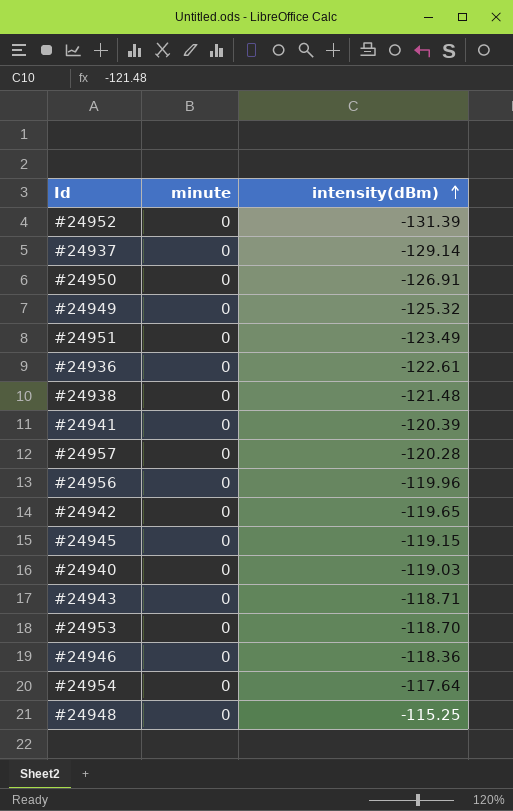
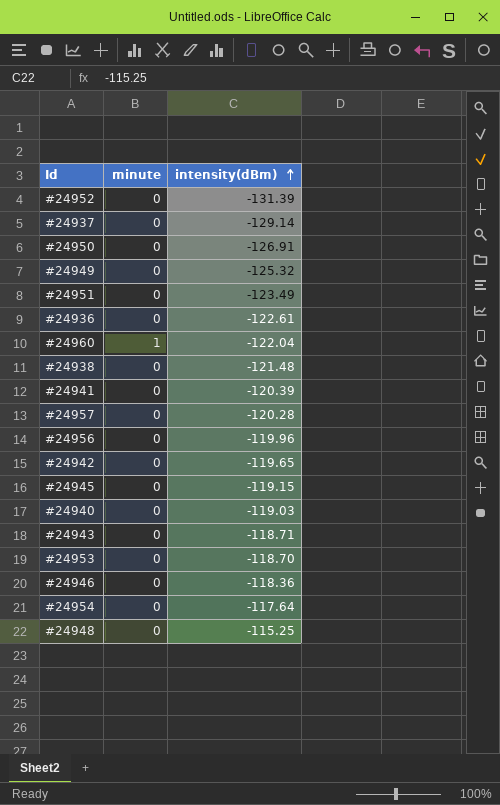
row #24960: none -> 1 | -122.04

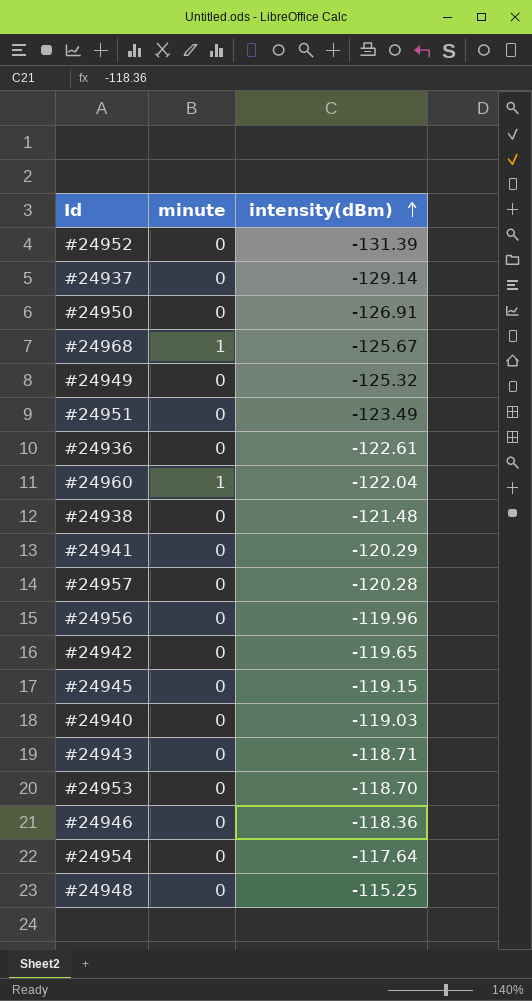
row #24968: none -> 1 | -125.67
#24941 | intensity(dBm): -120.39 -> -120.29

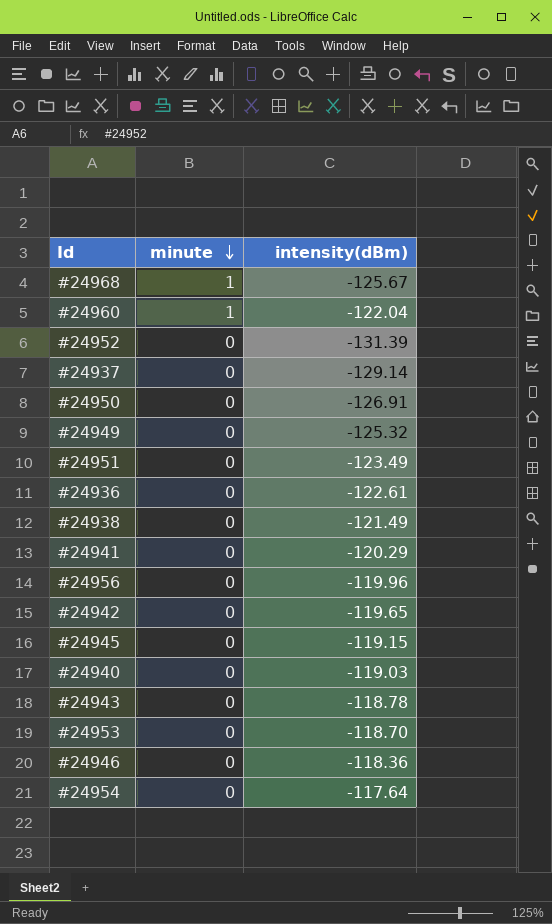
row order: intensity(dBm) ascending -> minute descending
row #24957: 0 | -120.28 -> none
row #24948: 0 | -115.25 -> none
#24938 | intensity(dBm): -121.48 -> -121.49
#24943 | intensity(dBm): -118.71 -> -118.78

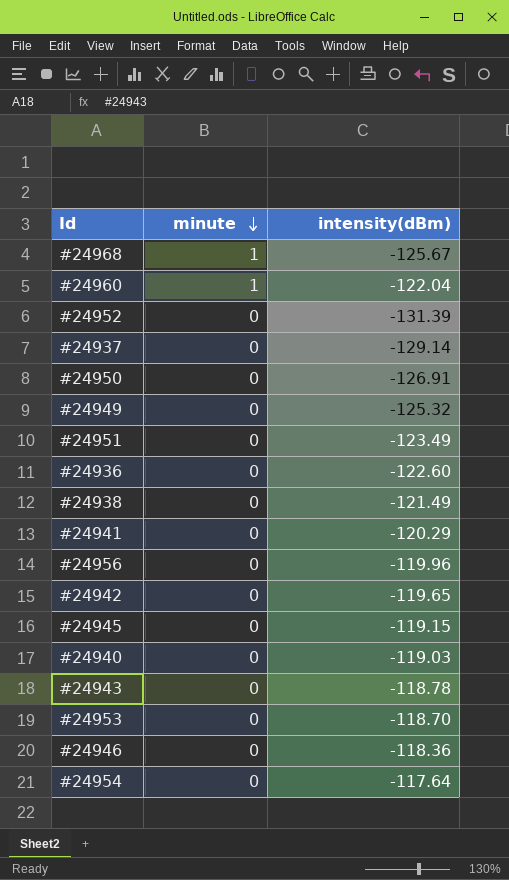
#24936 | intensity(dBm): -122.61 -> -122.60

